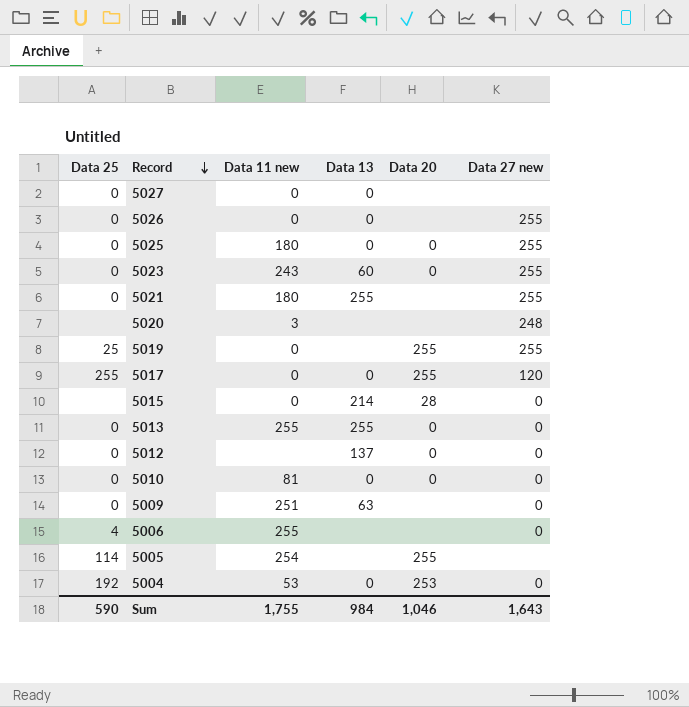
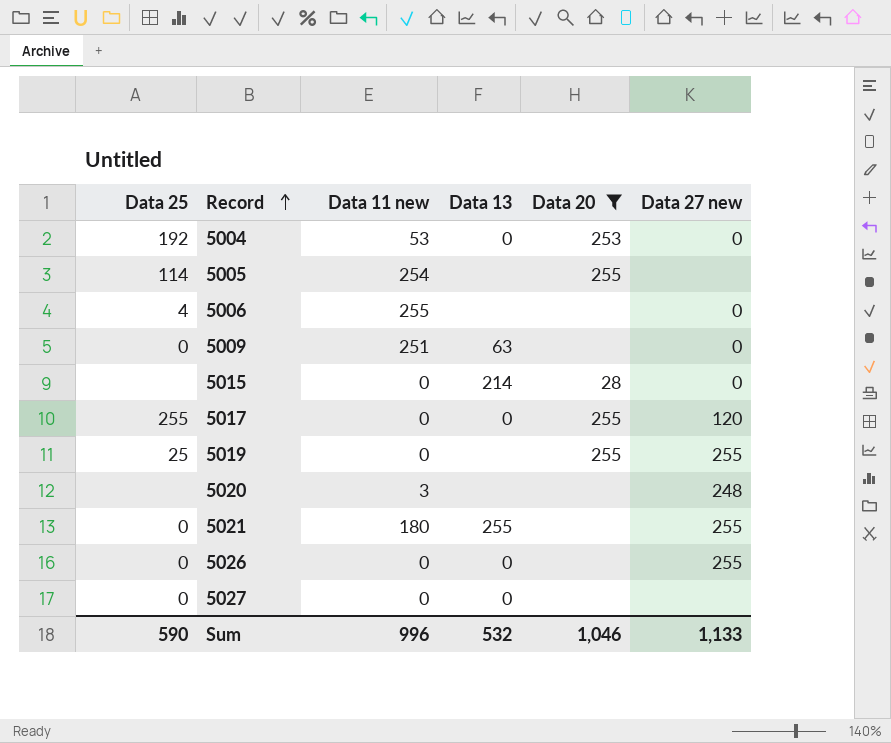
filter: none -> Data 20 != 0
row order: Record descending -> Record ascending
Sum | Data 11 new: 1,755 -> 996
Sum | Data 13: 984 -> 532
Sum | Data 27 new: 1,643 -> 1,133

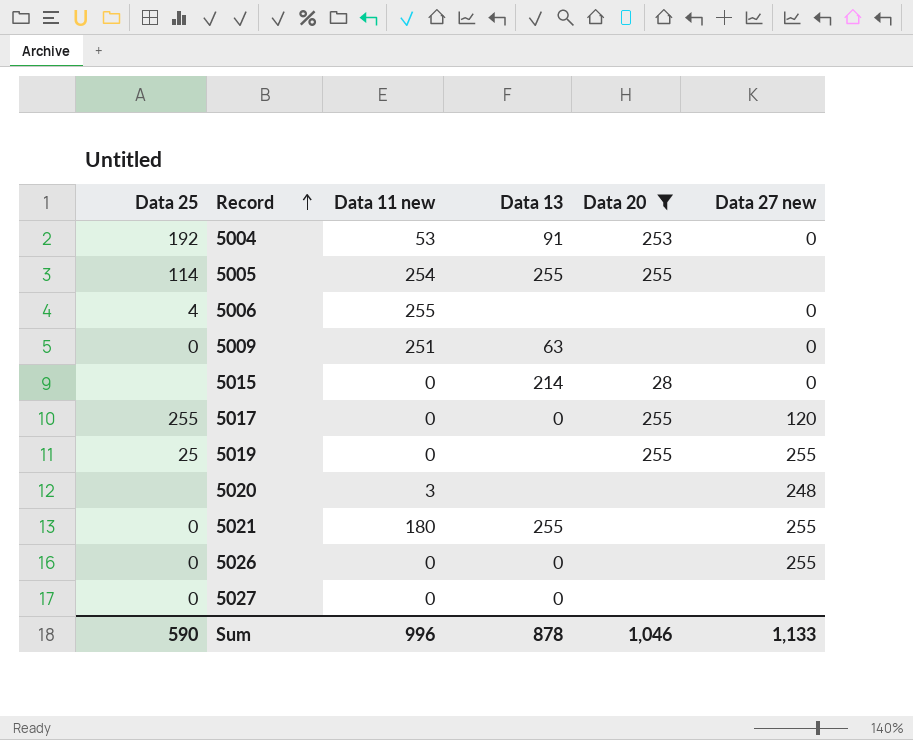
5004 | Data 13: 0 -> 91
5005 | Data 13: none -> 255
Sum | Data 13: 532 -> 878

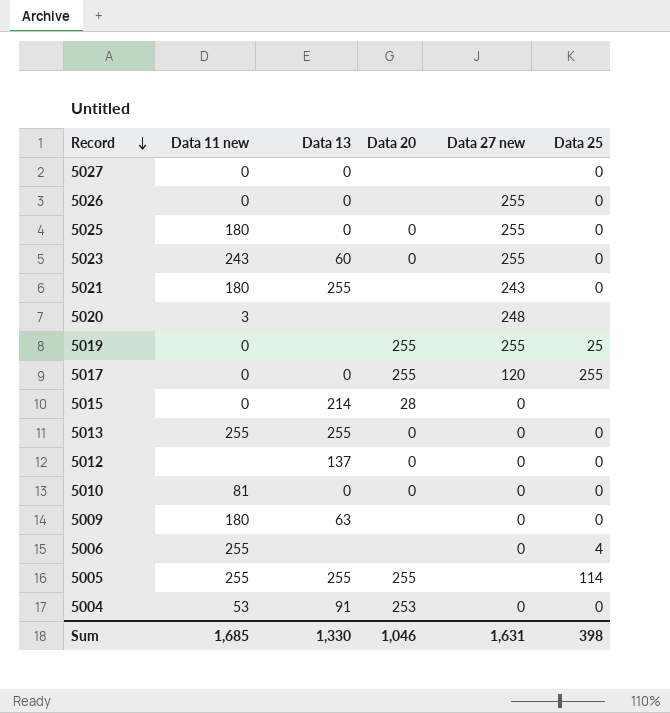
filter: Data 20 != 0 -> none
row order: Record ascending -> Record descending
column Data 25 | position: 1 -> 6
5021 | Data 27 new: 255 -> 243
5009 | Data 11 new: 251 -> 180
5005 | Data 11 new: 254 -> 255
5004 | Data 25: 192 -> 0
Sum | Data 11 new: 996 -> 1,685
Sum | Data 13: 878 -> 1,330
Sum | Data 27 new: 1,133 -> 1,631
Sum | Data 25: 590 -> 398

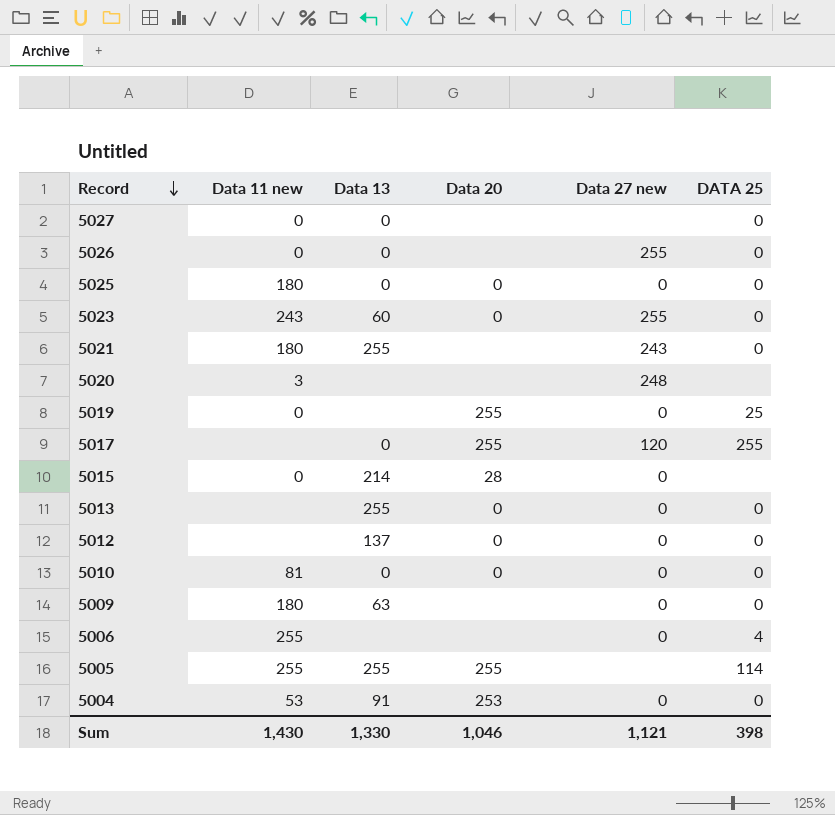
column name: Data 25 -> DATA 25
5025 | Data 27 new: 255 -> 0
5019 | Data 27 new: 255 -> 0
5017 | Data 11 new: 0 -> none
5013 | Data 11 new: 255 -> none
Sum | Data 11 new: 1,685 -> 1,430
Sum | Data 27 new: 1,631 -> 1,121

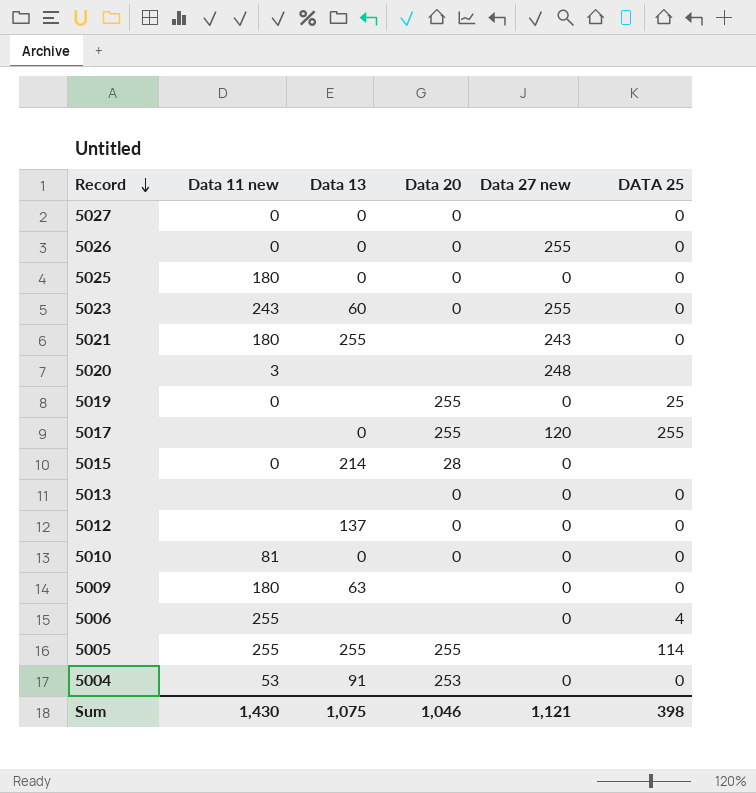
5027 | Data 20: none -> 0
5026 | Data 20: none -> 0
5013 | Data 13: 255 -> none
Sum | Data 13: 1,330 -> 1,075

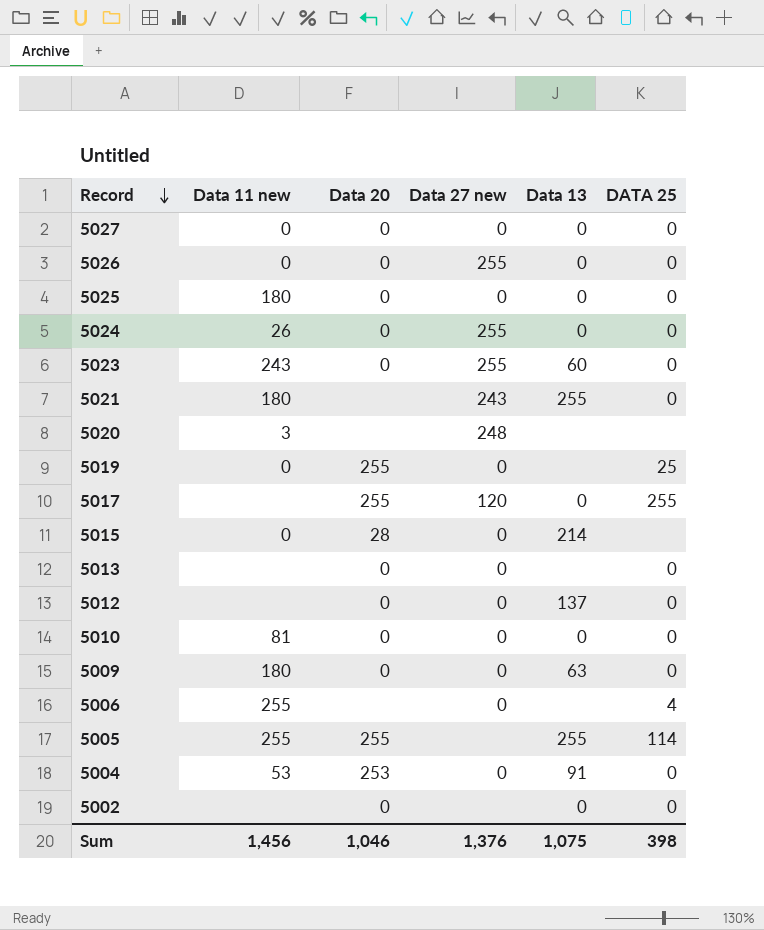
column Data 13 | position: 3 -> 5
5027 | Data 27 new: none -> 0
row 5024: none -> 26 | 0 | 255 | 0 | 0
5009 | Data 20: none -> 0
row 5002: none -> none | 0 | none | 0 | 0
Sum | Data 11 new: 1,430 -> 1,456
Sum | Data 27 new: 1,121 -> 1,376

